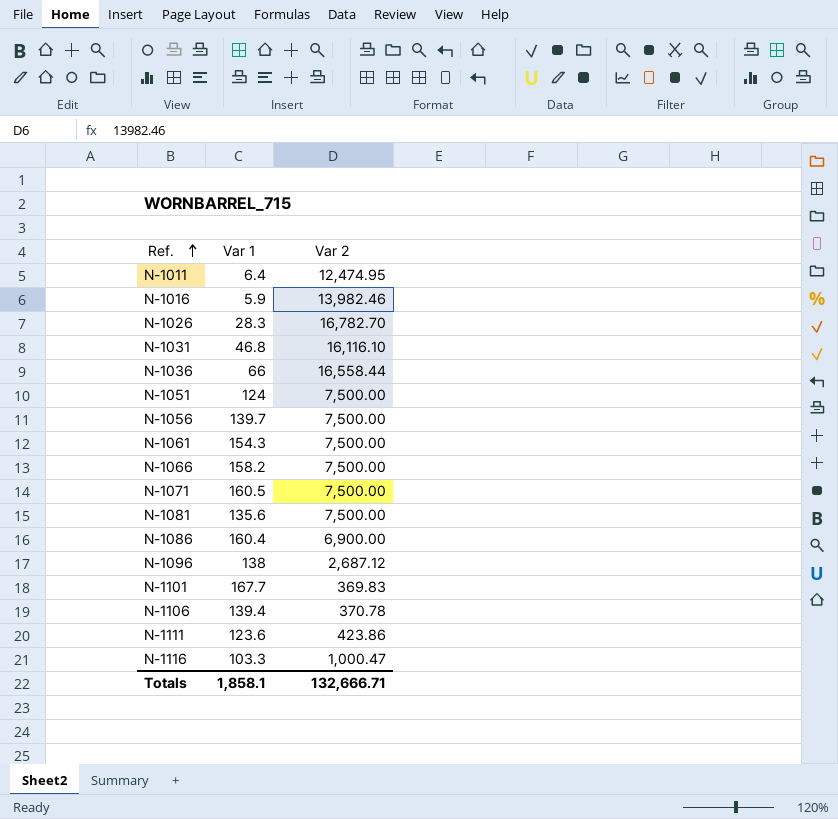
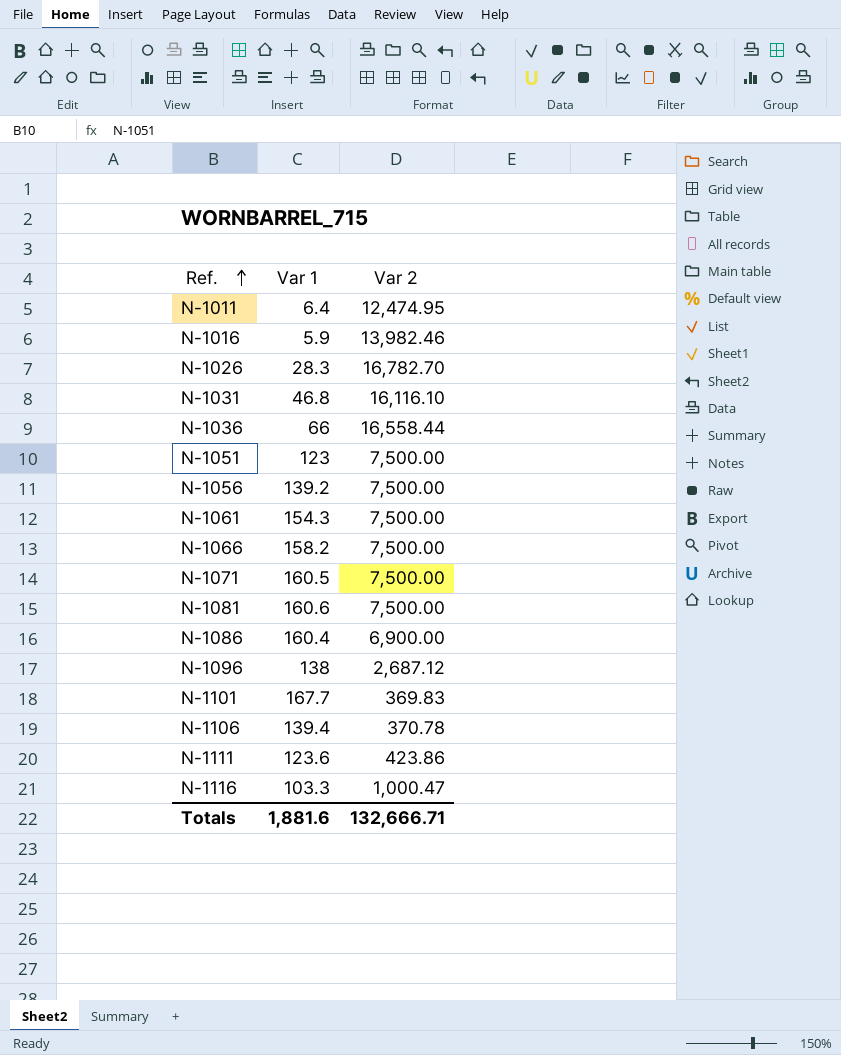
N-1051 | Var 1: 124 -> 123
N-1056 | Var 1: 139.7 -> 139.2
N-1081 | Var 1: 135.6 -> 160.6
Totals | Var 1: 1,858.1 -> 1,881.6

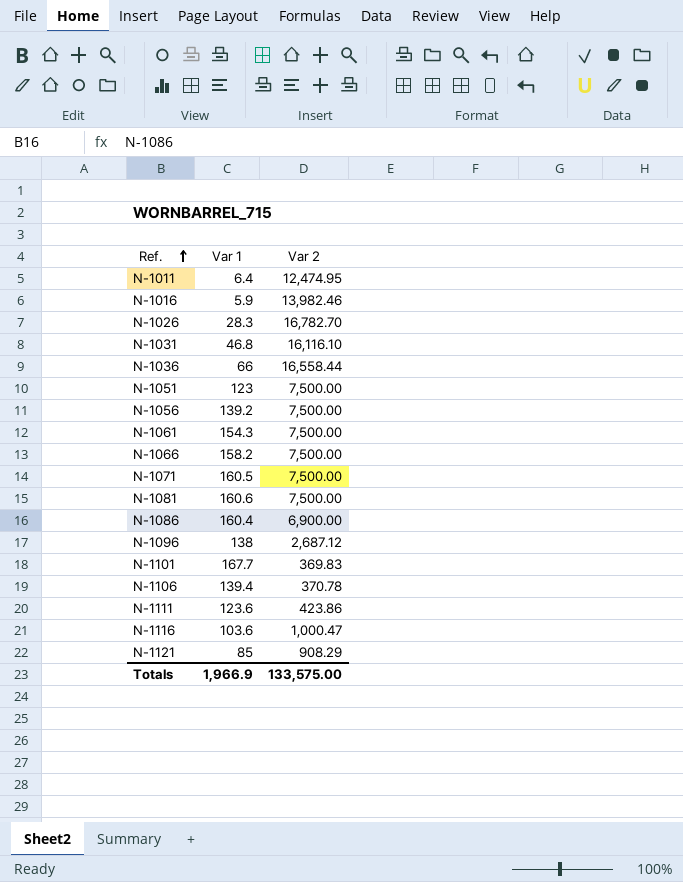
N-1116 | Var 1: 103.3 -> 103.6
row N-1121: none -> 85 | 908.29
Totals | Var 1: 1,881.6 -> 1,966.9
Totals | Var 2: 132,666.71 -> 133,575.00

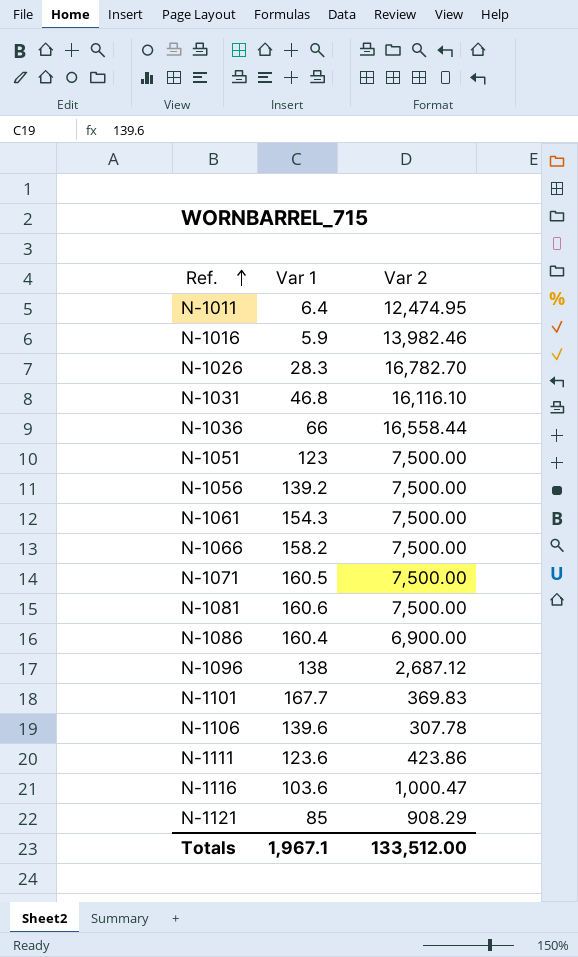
N-1106 | Var 1: 139.4 -> 139.6
N-1106 | Var 2: 370.78 -> 307.78
Totals | Var 1: 1,966.9 -> 1,967.1
Totals | Var 2: 133,575.00 -> 133,512.00

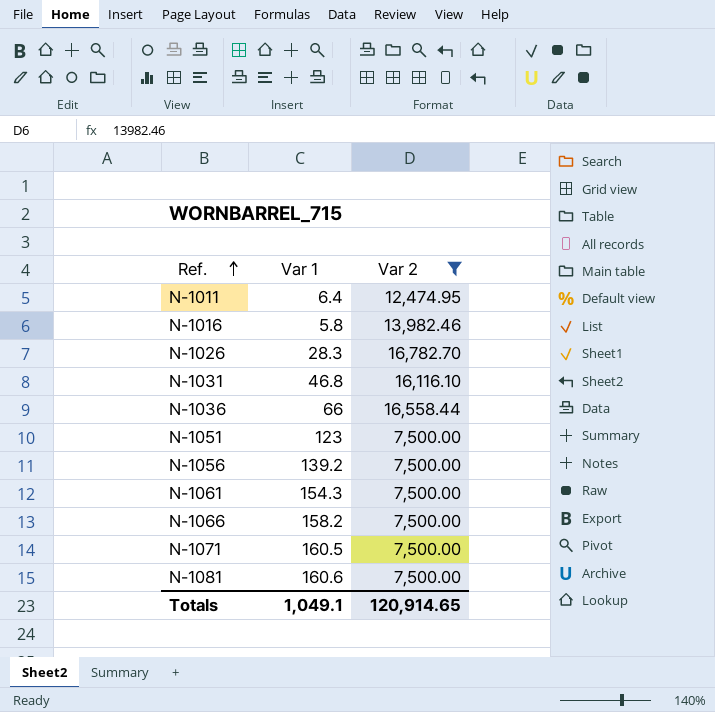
filter: none -> Var 2 >= 7,500.00
N-1016 | Var 1: 5.9 -> 5.8
Totals | Var 1: 1,967.1 -> 1,049.1
Totals | Var 2: 133,512.00 -> 120,914.65

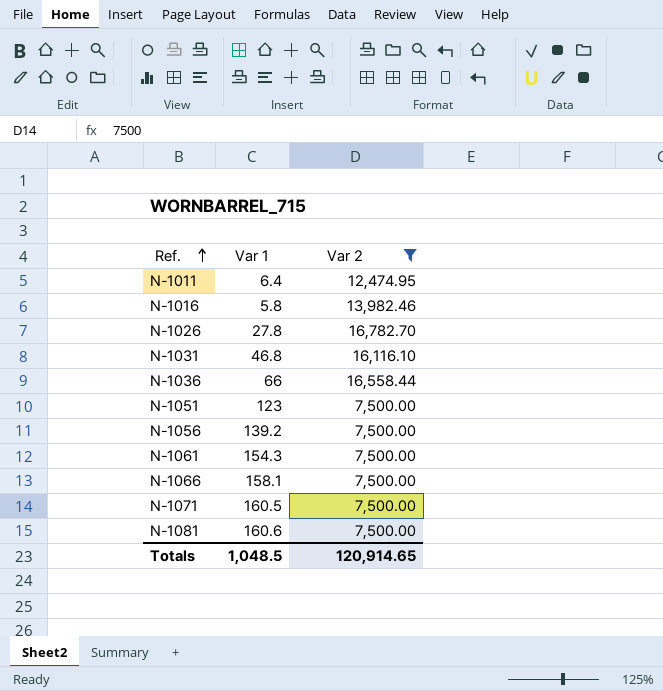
N-1026 | Var 1: 28.3 -> 27.8
N-1066 | Var 1: 158.2 -> 158.1
Totals | Var 1: 1,049.1 -> 1,048.5

